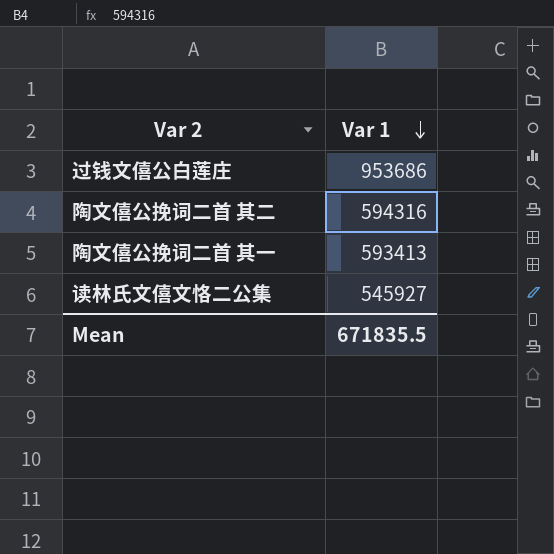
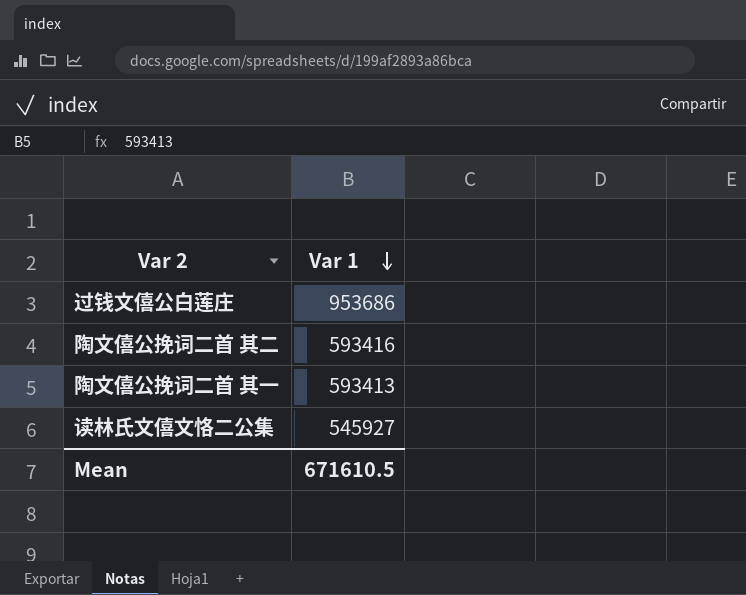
陶文僖公挽词二首 其二 | Var 1: 594316 -> 593416
Mean | Var 1: 671835.5 -> 671610.5

